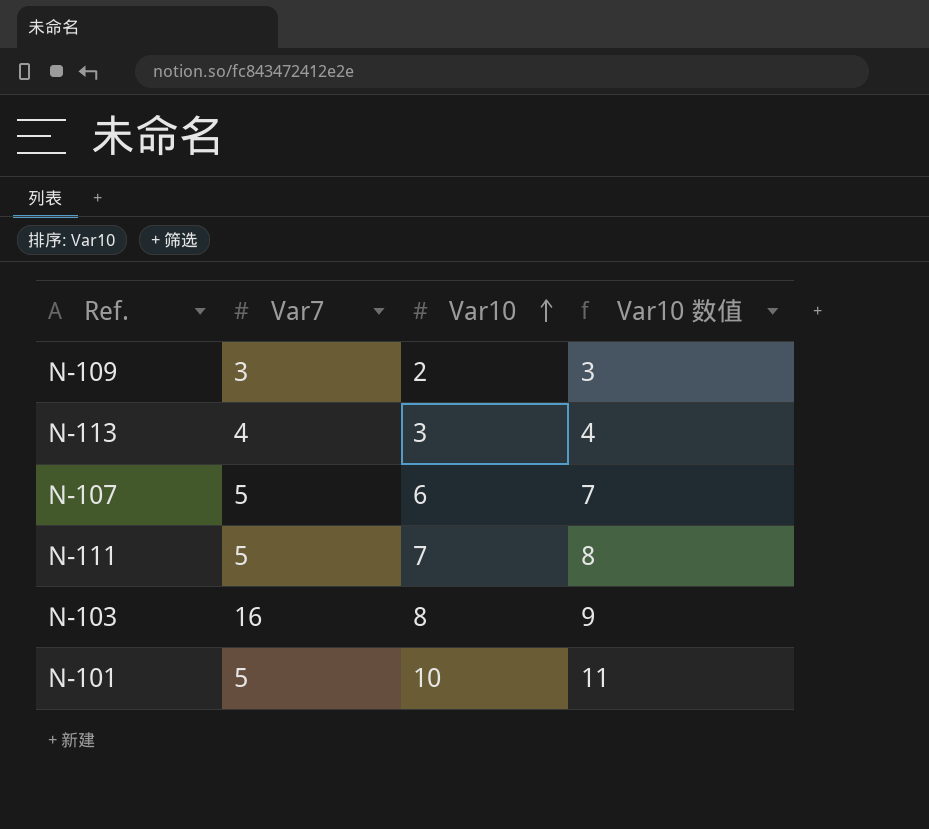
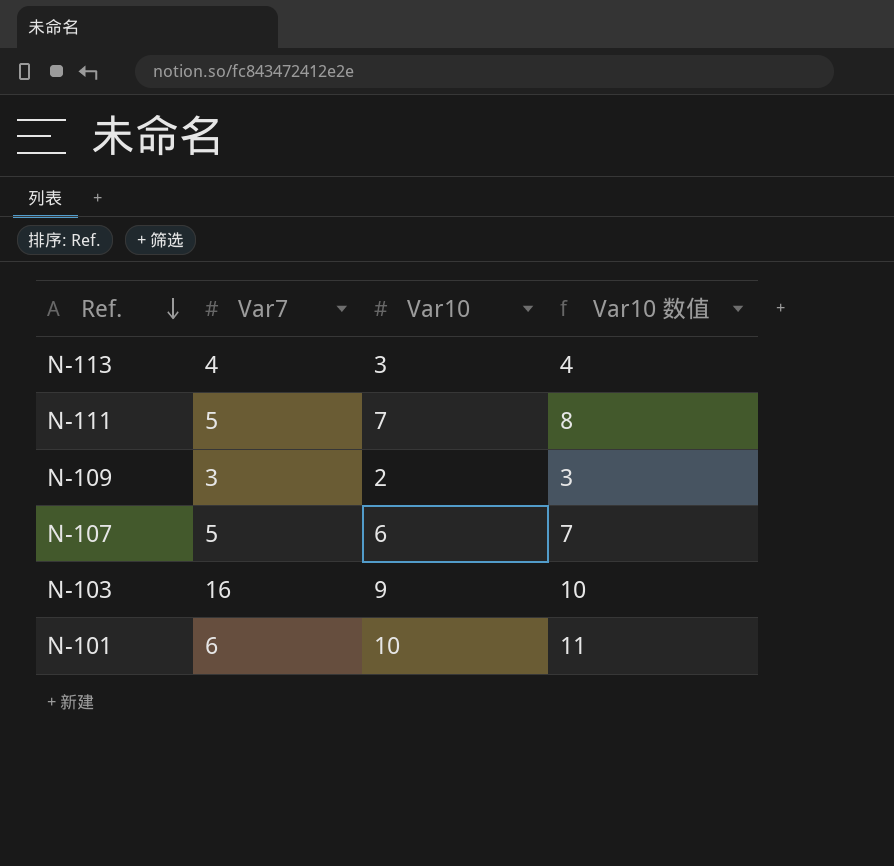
row order: Var10 ascending -> Ref. descending
N-103 | Var10: 8 -> 9
N-103 | Var10 数值: 9 -> 10
N-101 | Var7: 5 -> 6

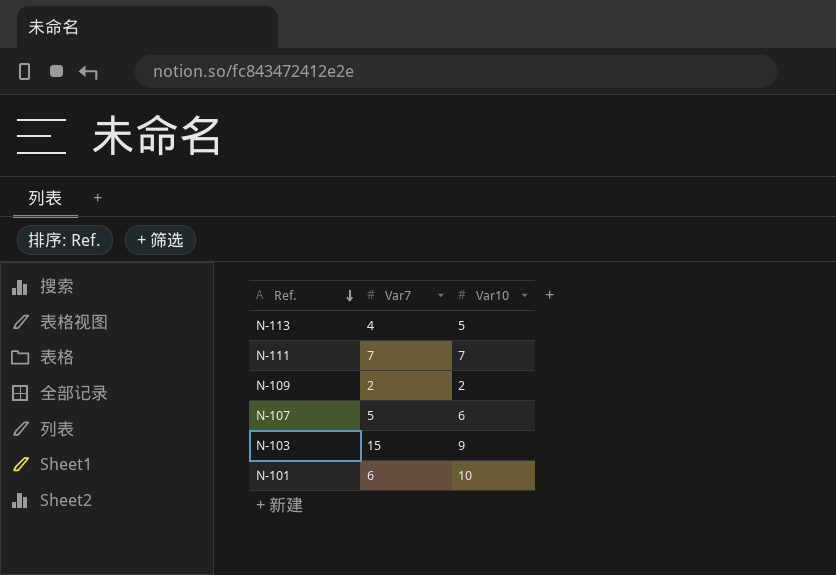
column Var10 数值 | formula: [Var10] + 1 -> none
N-113 | Var10: 3 -> 5
N-111 | Var7: 5 -> 7
N-109 | Var7: 3 -> 2
N-103 | Var7: 16 -> 15

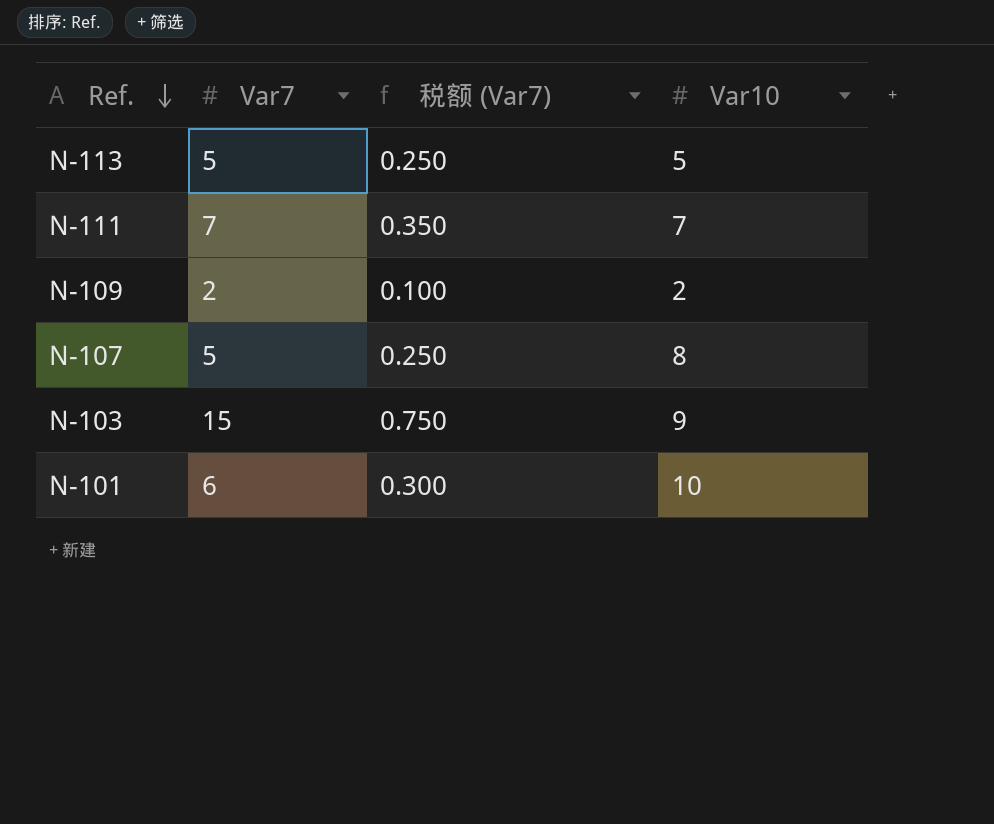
column 税额 (Var7) | formula: none -> [Var7] * 0.05
N-113 | Var7: 4 -> 5
N-107 | Var10: 6 -> 8

